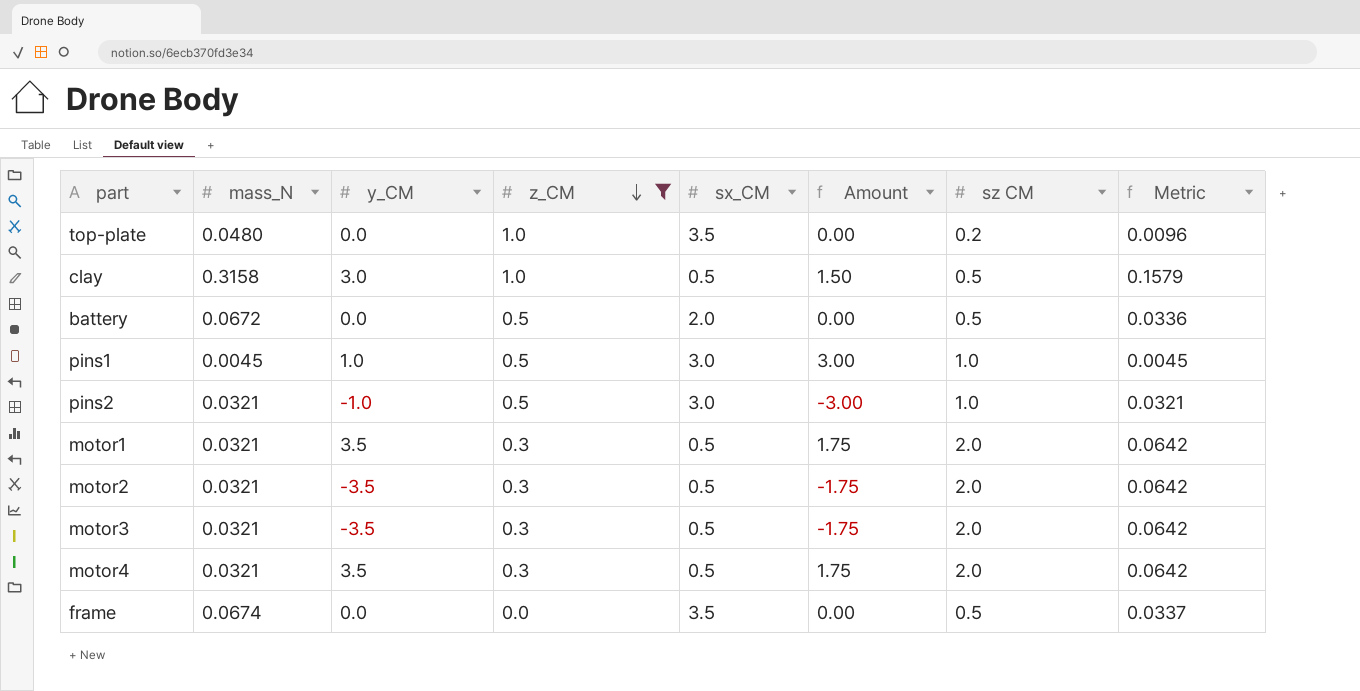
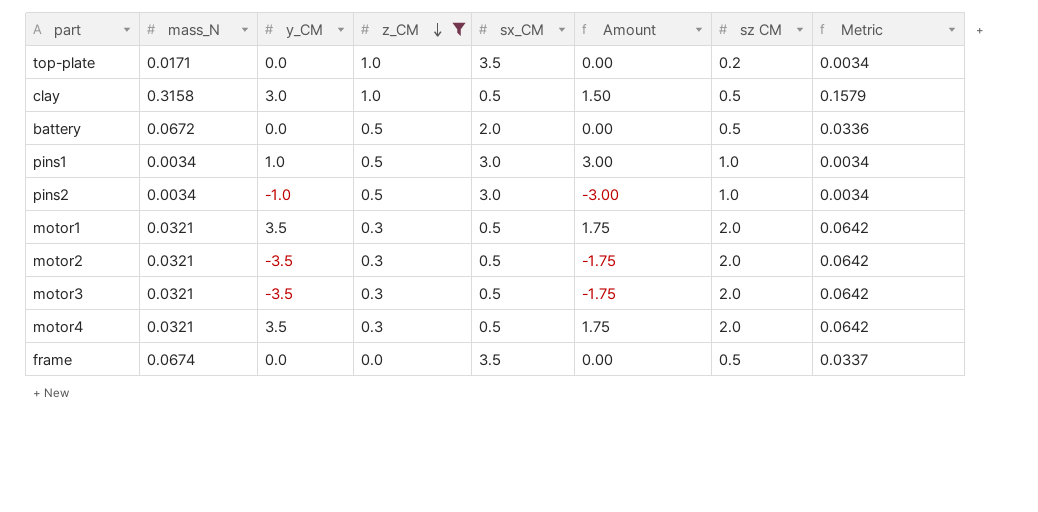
top-plate | mass_N: 0.0480 -> 0.0171
top-plate | Metric: 0.0096 -> 0.0034
pins1 | mass_N: 0.0045 -> 0.0034
pins1 | Metric: 0.0045 -> 0.0034
pins2 | mass_N: 0.0321 -> 0.0034
pins2 | Metric: 0.0321 -> 0.0034

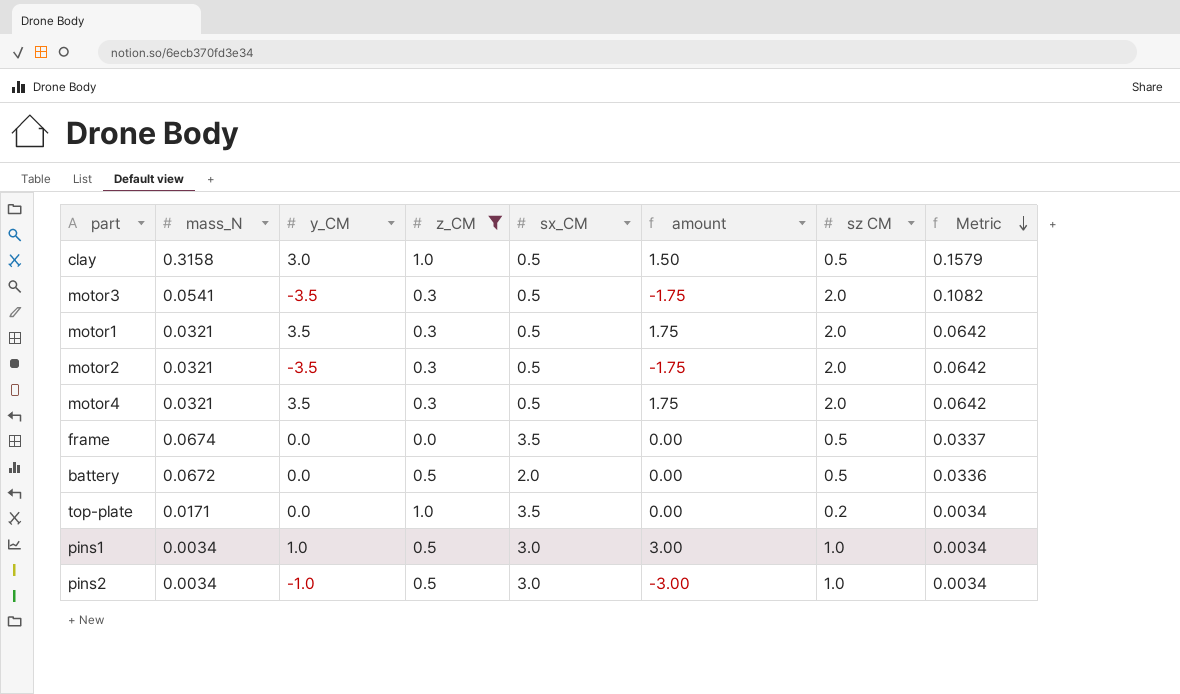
row order: z_CM descending -> Metric descending
column name: Amount -> amount
motor3 | mass_N: 0.0321 -> 0.0541
motor3 | Metric: 0.0642 -> 0.1082

